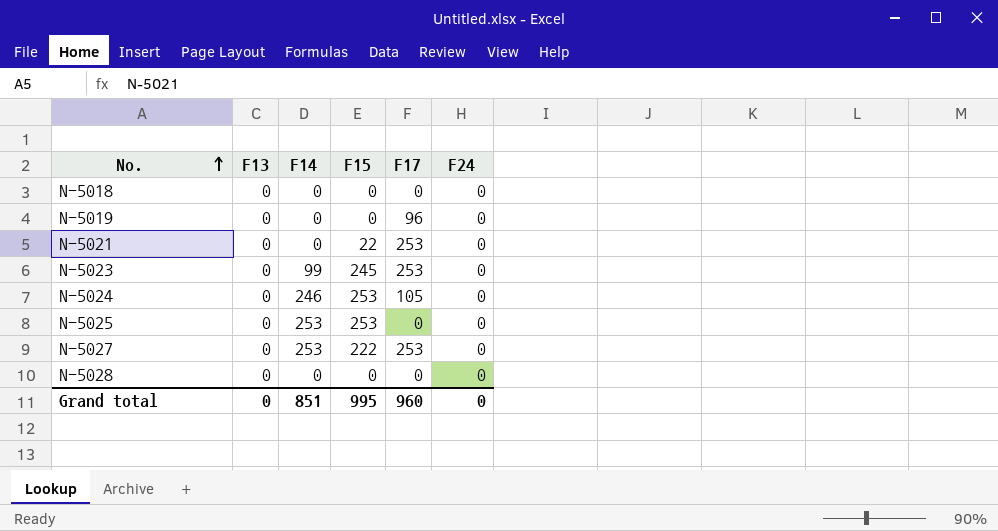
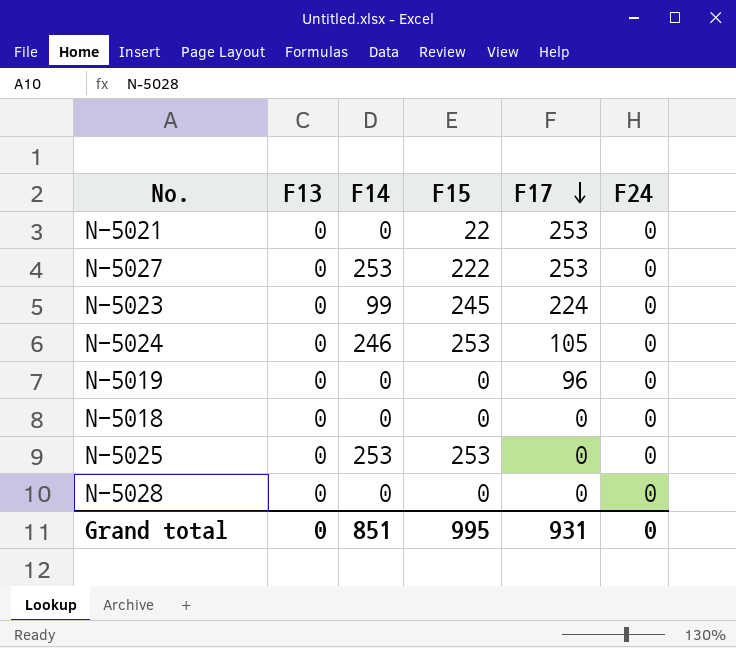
row order: No. ascending -> F17 descending
N-5023 | F17: 253 -> 224
Grand total | F17: 960 -> 931

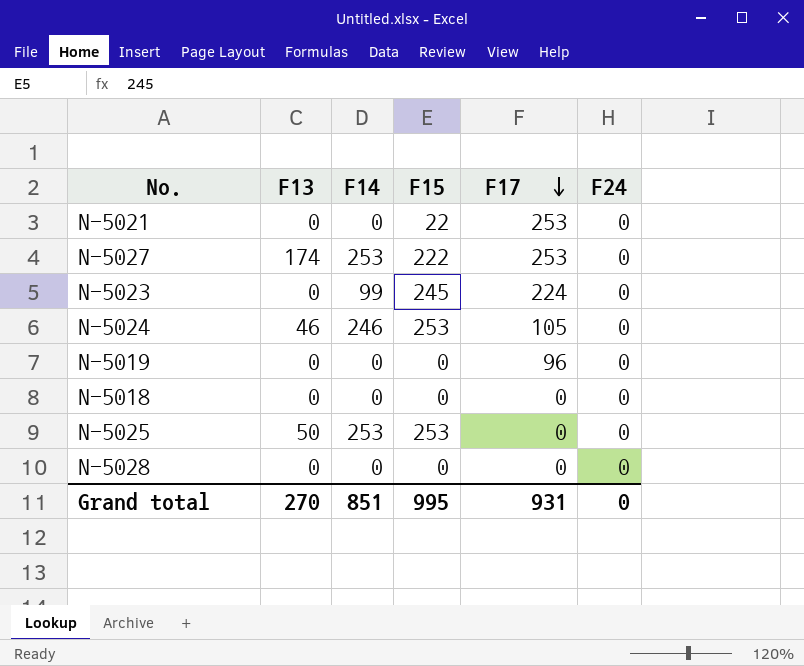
N-5027 | F13: 0 -> 174
N-5024 | F13: 0 -> 46
N-5025 | F13: 0 -> 50
Grand total | F13: 0 -> 270

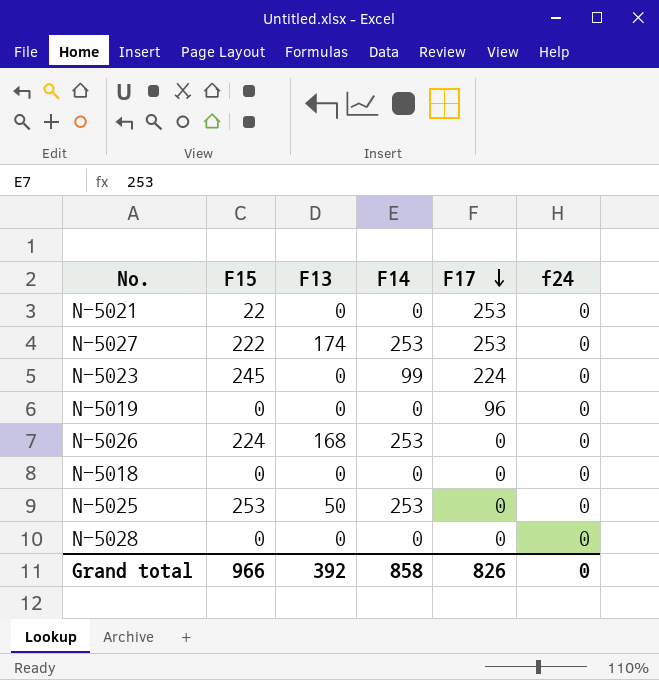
column F15 | position: 4 -> 2
column name: F24 -> f24
row N-5024: 46 | 246 | 253 | 105 | 0 -> none
row N-5026: none -> 224 | 168 | 253 | 0 | 0
Grand total | F15: 995 -> 966
Grand total | F13: 270 -> 392
Grand total | F14: 851 -> 858
Grand total | F17: 931 -> 826

